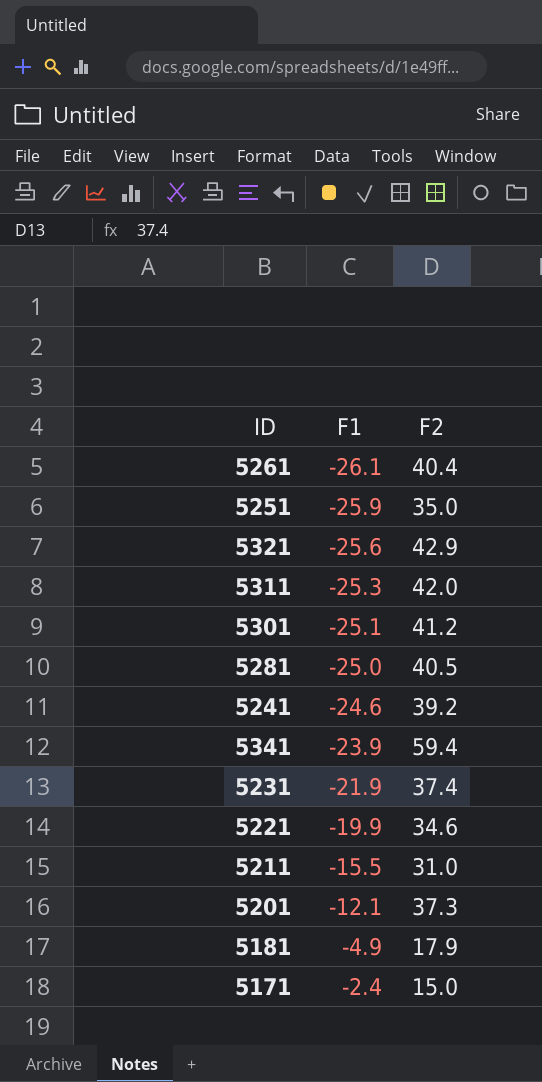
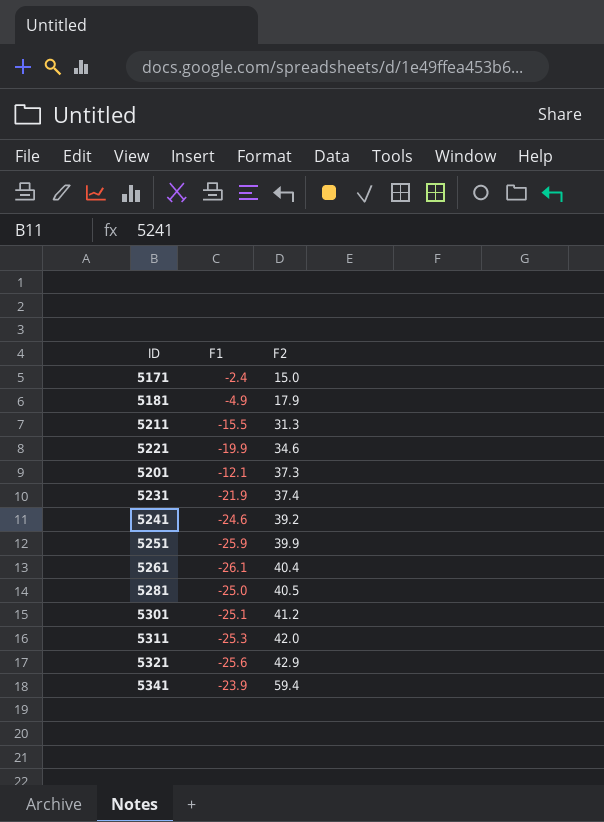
row order: F1 ascending -> F2 ascending
5211 | F2: 31.0 -> 31.3
5251 | F2: 35.0 -> 39.9

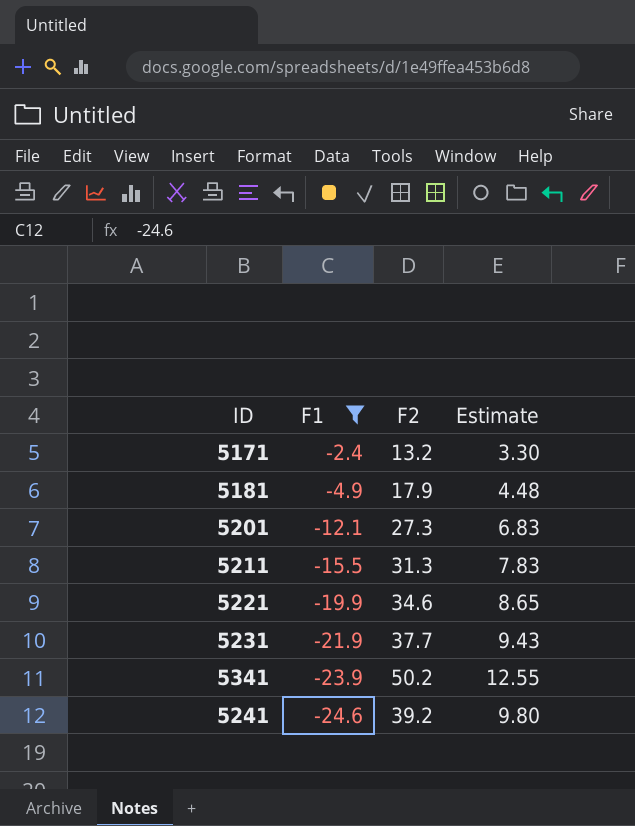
filter: none -> F1 >= -24.6
row order: F2 ascending -> F1 descending
column Estimate | formula: none -> [F2] * 0.25
5171 | F2: 15.0 -> 13.2
5201 | F2: 37.3 -> 27.3
5231 | F2: 37.4 -> 37.7
5341 | F2: 59.4 -> 50.2

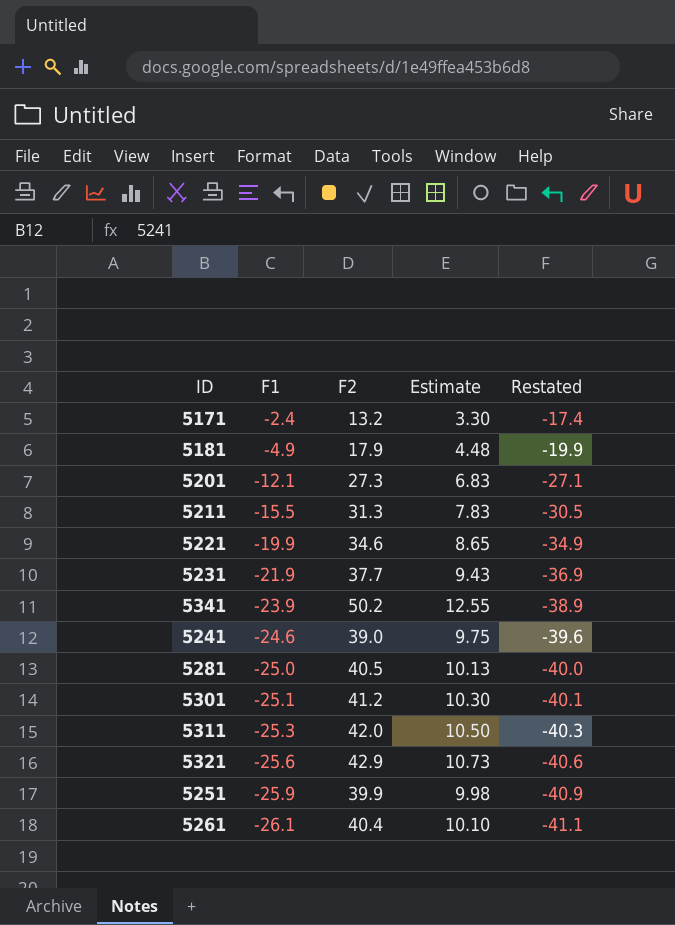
filter: F1 >= -24.6 -> none
column Restated | formula: none -> [F1] - 15
5241 | F2: 39.2 -> 39.0
5241 | Estimate: 9.80 -> 9.75

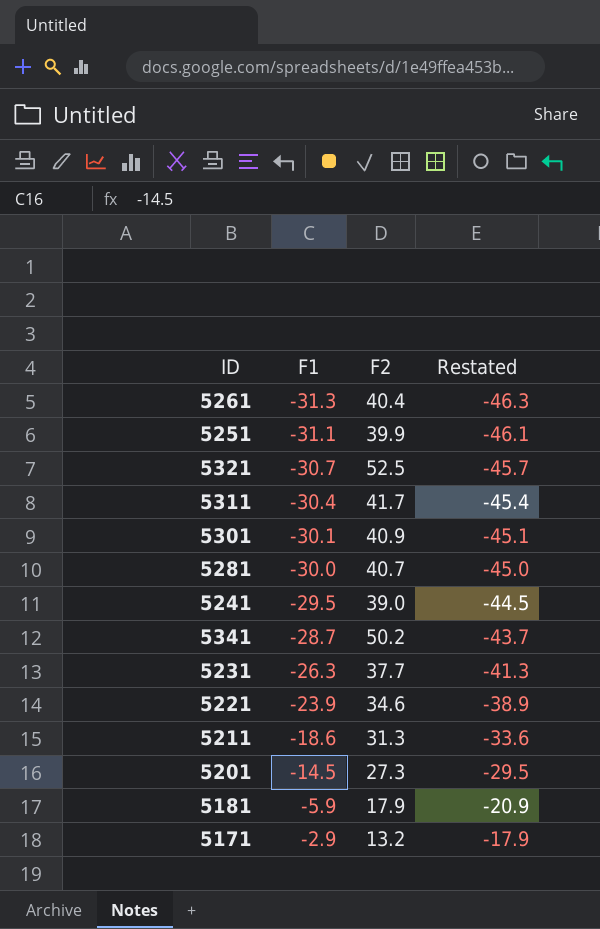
row order: F1 descending -> F1 ascending
column Estimate | formula: [F2] * 0.25 -> none
5261 | F1: -26.1 -> -31.3
5261 | Restated: -41.1 -> -46.3
5251 | F1: -25.9 -> -31.1
5251 | Restated: -40.9 -> -46.1
5321 | F1: -25.6 -> -30.7
5321 | F2: 42.9 -> 52.5
5321 | Restated: -40.6 -> -45.7
5311 | F1: -25.3 -> -30.4
5311 | F2: 42.0 -> 41.7
5311 | Restated: -40.3 -> -45.4
5301 | F1: -25.1 -> -30.1
5301 | F2: 41.2 -> 40.9
5301 | Restated: -40.1 -> -45.1
5281 | F1: -25.0 -> -30.0
5281 | F2: 40.5 -> 40.7
5281 | Restated: -40.0 -> -45.0
5241 | F1: -24.6 -> -29.5
5241 | Restated: -39.6 -> -44.5
5341 | F1: -23.9 -> -28.7
5341 | Restated: -38.9 -> -43.7
5231 | F1: -21.9 -> -26.3
5231 | Restated: -36.9 -> -41.3
5221 | F1: -19.9 -> -23.9
5221 | Restated: -34.9 -> -38.9
5211 | F1: -15.5 -> -18.6
5211 | Restated: -30.5 -> -33.6
5201 | F1: -12.1 -> -14.5
5201 | Restated: -27.1 -> -29.5
5181 | F1: -4.9 -> -5.9
5181 | Restated: -19.9 -> -20.9
5171 | F1: -2.4 -> -2.9
5171 | Restated: -17.4 -> -17.9

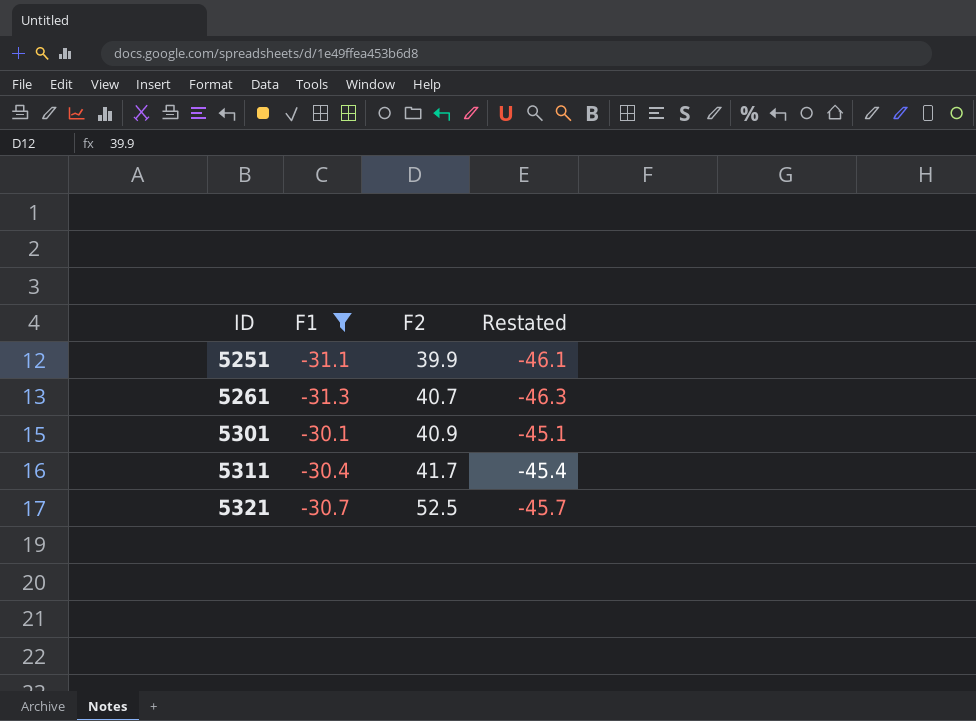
filter: none -> F1 <= -30.1
row order: F1 ascending -> ID ascending
5261 | F2: 40.4 -> 40.7

